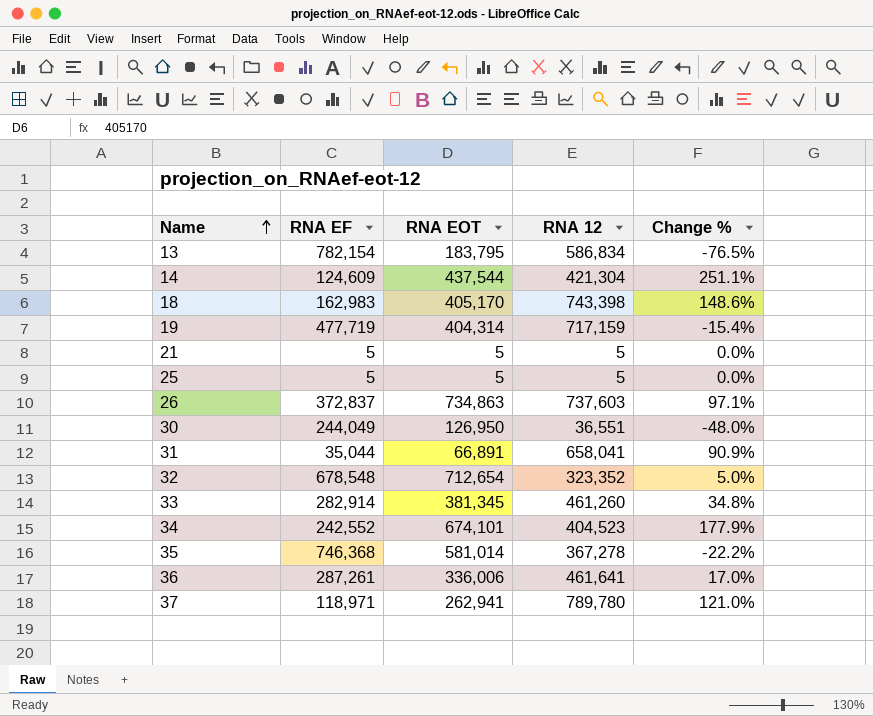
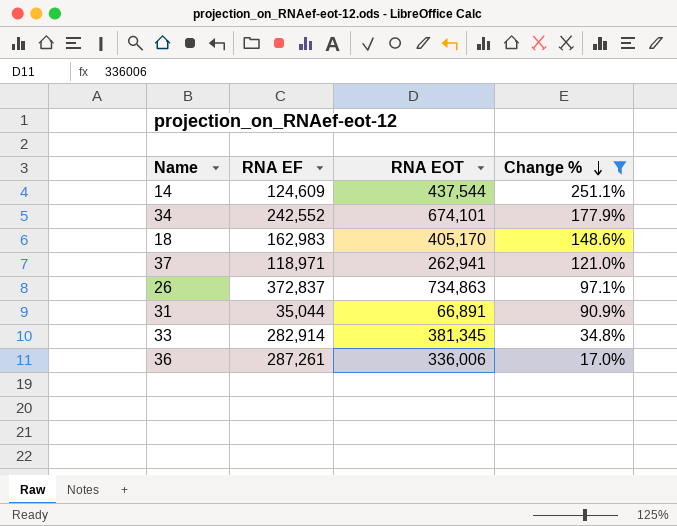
filter: none -> Change % >= 17.0%
row order: Name ascending -> Change % descending
column RNA 12 | position: 4 -> none

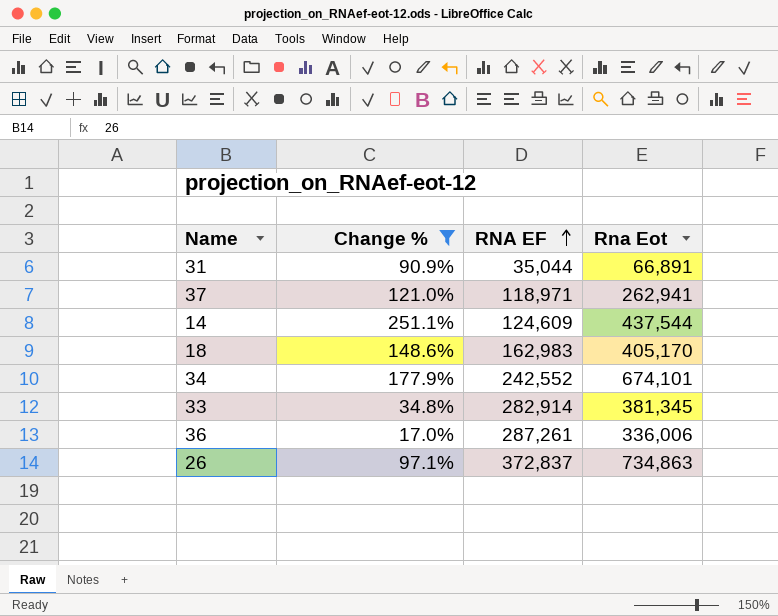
row order: Change % descending -> RNA EF ascending
column Change % | position: 4 -> 2
column name: RNA EOT -> Rna Eot

